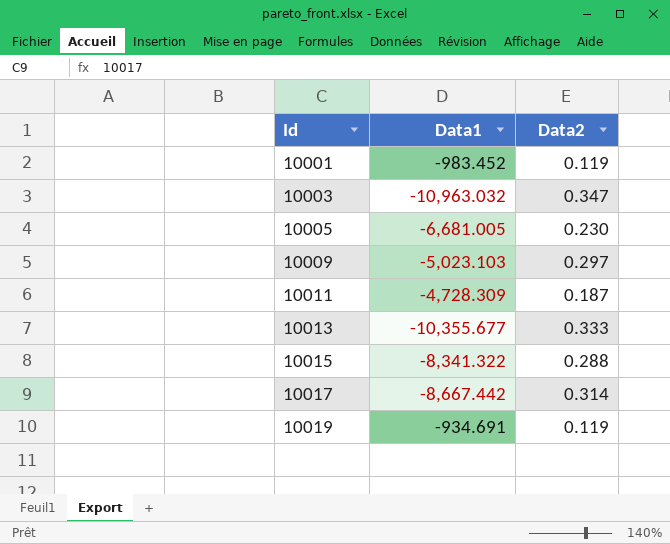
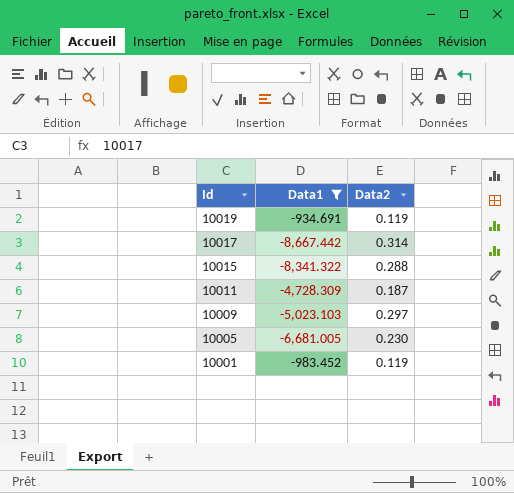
filter: none -> Data1 >= -8,667.442
row order: Id ascending -> Id descending

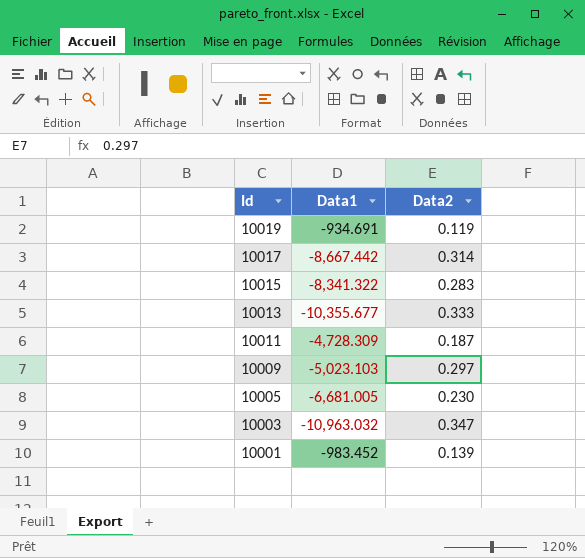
filter: Data1 >= -8,667.442 -> none
10015 | Data2: 0.288 -> 0.283
10001 | Data2: 0.119 -> 0.139

